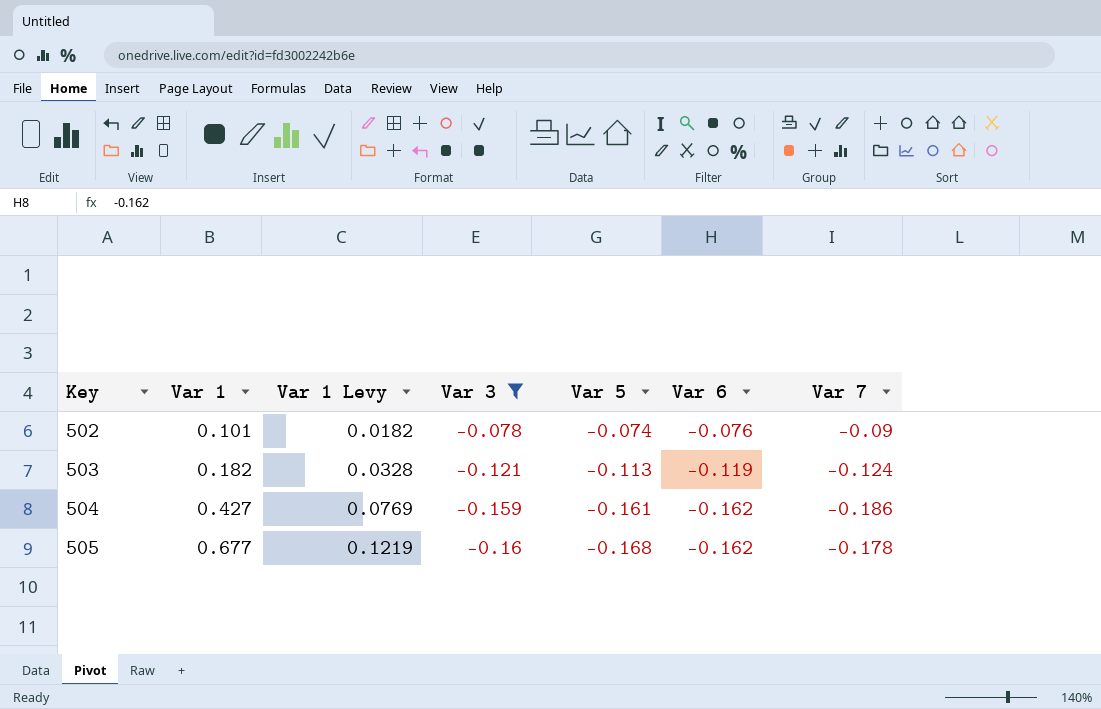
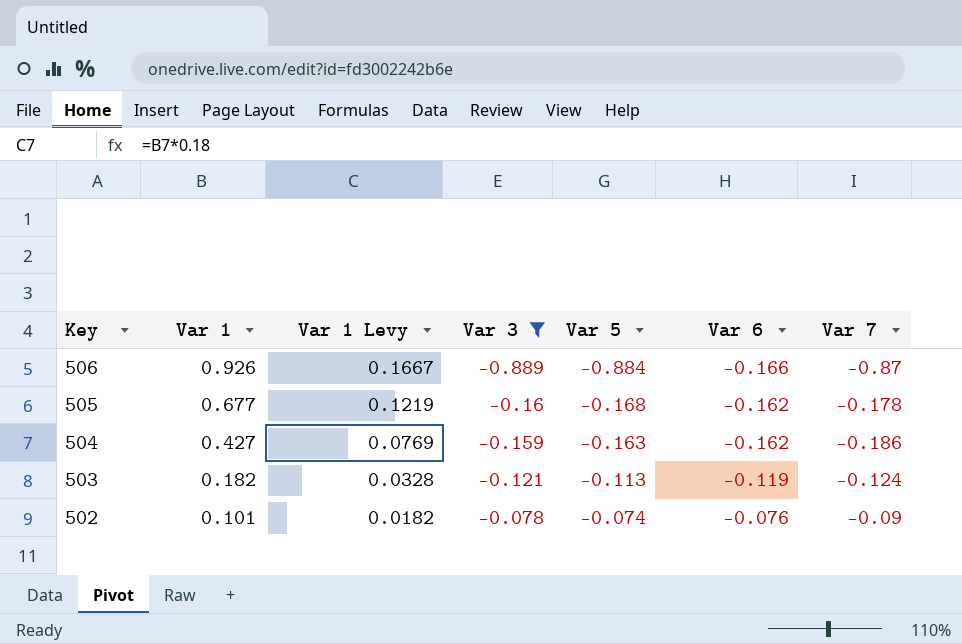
row order: Key ascending -> Key descending
row 506: none -> 0.926 | 0.1667 | -0.889 | -0.884 | -0.166 | -0.87
504 | Var 5: -0.161 -> -0.163

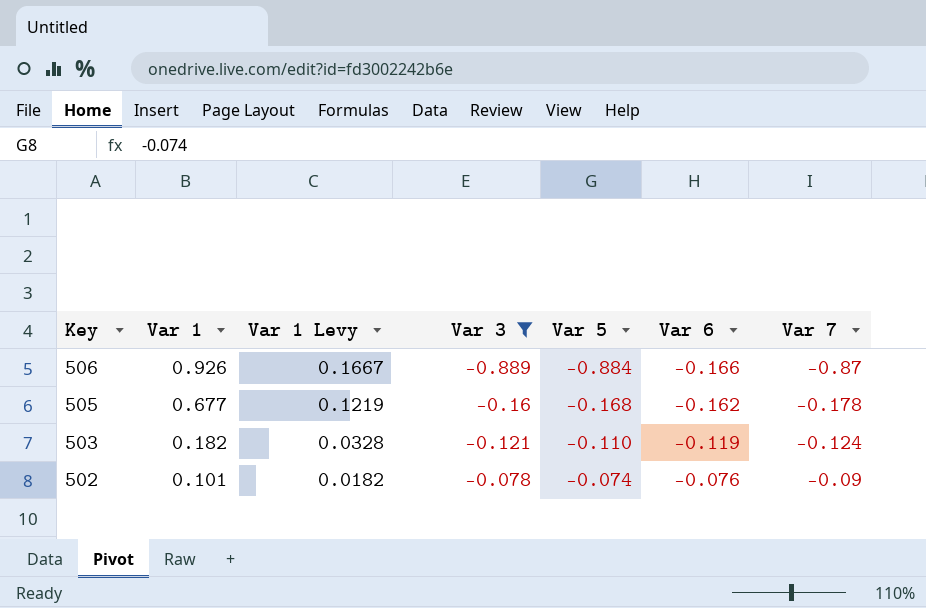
row 504: 0.427 | 0.0769 | -0.159 | -0.163 | -0.162 | -0.186 -> none
503 | Var 5: -0.113 -> -0.110

